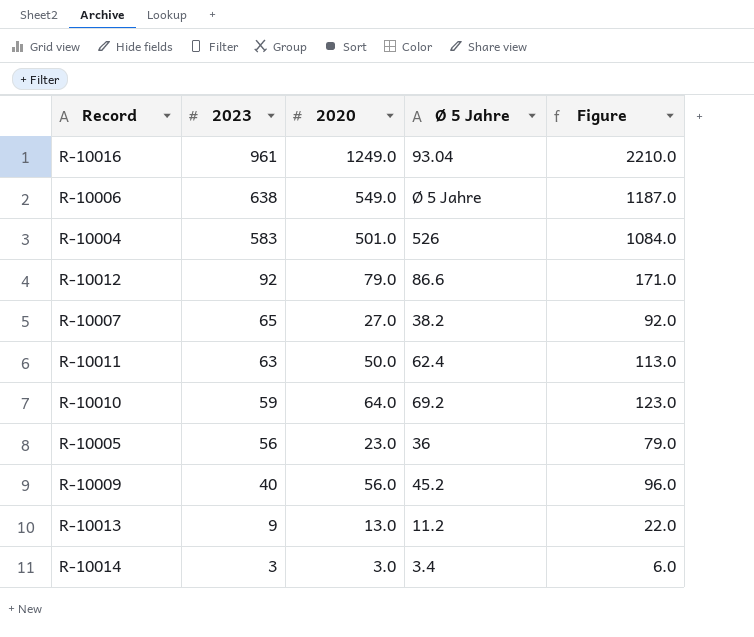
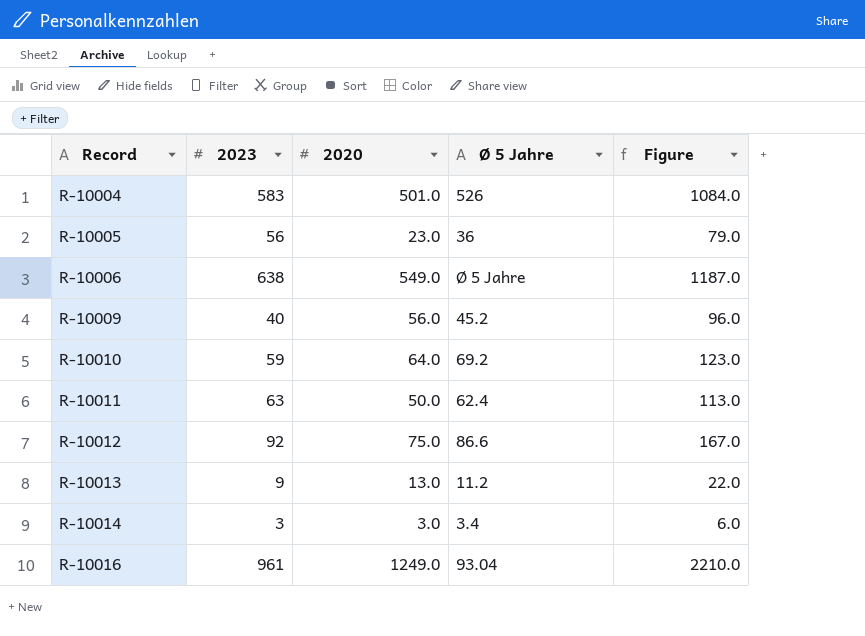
row order: 2023 descending -> Record ascending
row R-10007: 65 | 27.0 | 38.2 | 92.0 -> none
R-10012 | 2020: 79.0 -> 75.0
R-10012 | Figure: 171.0 -> 167.0

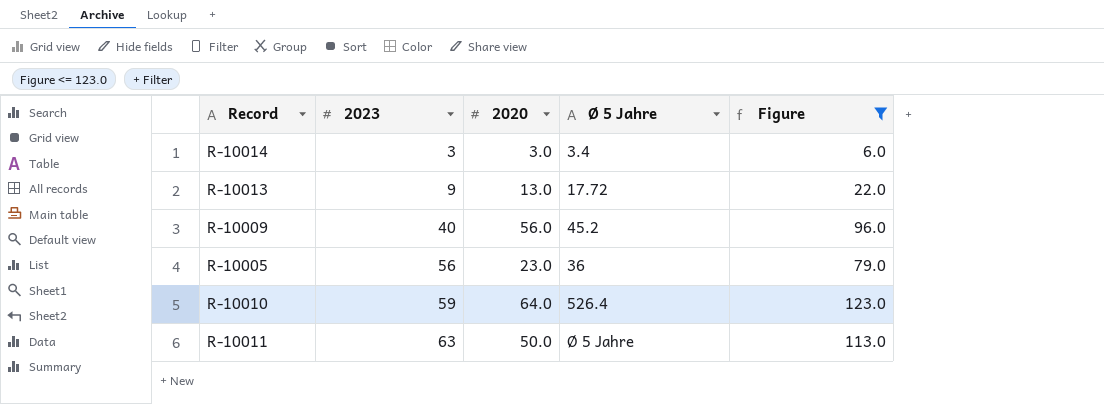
filter: none -> Figure <= 123.0
row order: Record ascending -> 2023 ascending
R-10013 | Ø 5 Jahre: 11.2 -> 17.72
R-10010 | Ø 5 Jahre: 69.2 -> 526.4
R-10011 | Ø 5 Jahre: 62.4 -> Ø 5 Jahre

